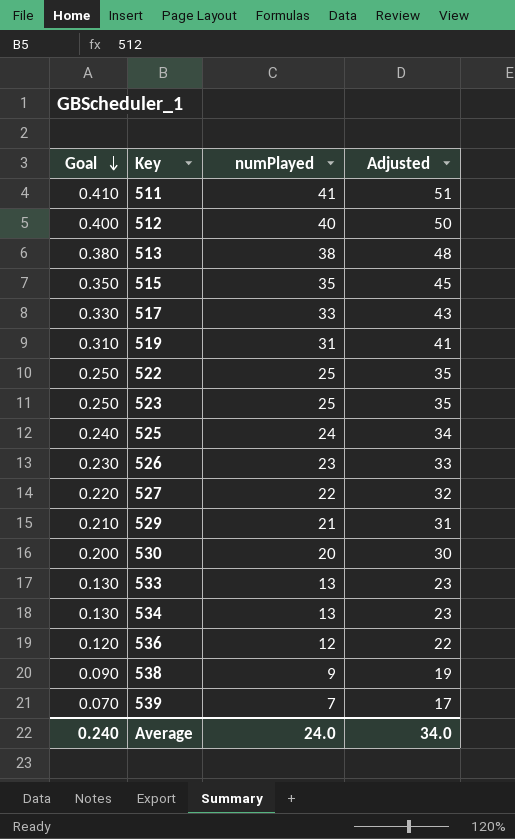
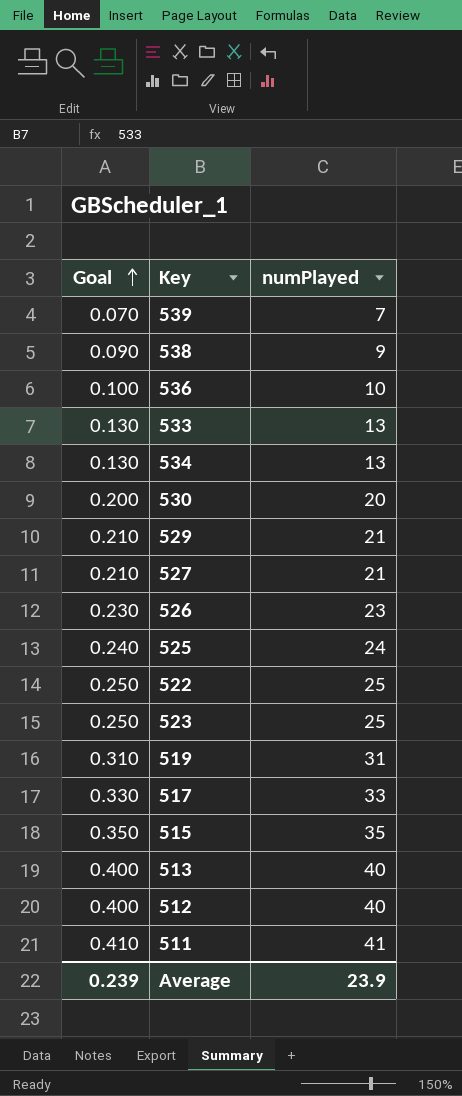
row order: Goal descending -> Goal ascending
column Adjusted | formula: [numPlayed] + 10 -> none
536 | Goal: 0.120 -> 0.100
536 | numPlayed: 12 -> 10
527 | Goal: 0.220 -> 0.210
527 | numPlayed: 22 -> 21
513 | Goal: 0.380 -> 0.400
513 | numPlayed: 38 -> 40
Average | Goal: 0.240 -> 0.239
Average | numPlayed: 24.0 -> 23.9

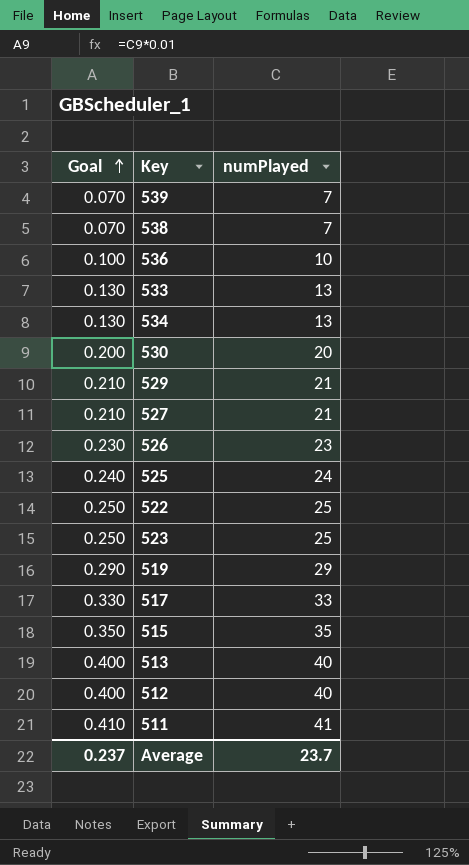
538 | Goal: 0.090 -> 0.070
538 | numPlayed: 9 -> 7
519 | Goal: 0.310 -> 0.290
519 | numPlayed: 31 -> 29
Average | Goal: 0.239 -> 0.237
Average | numPlayed: 23.9 -> 23.7

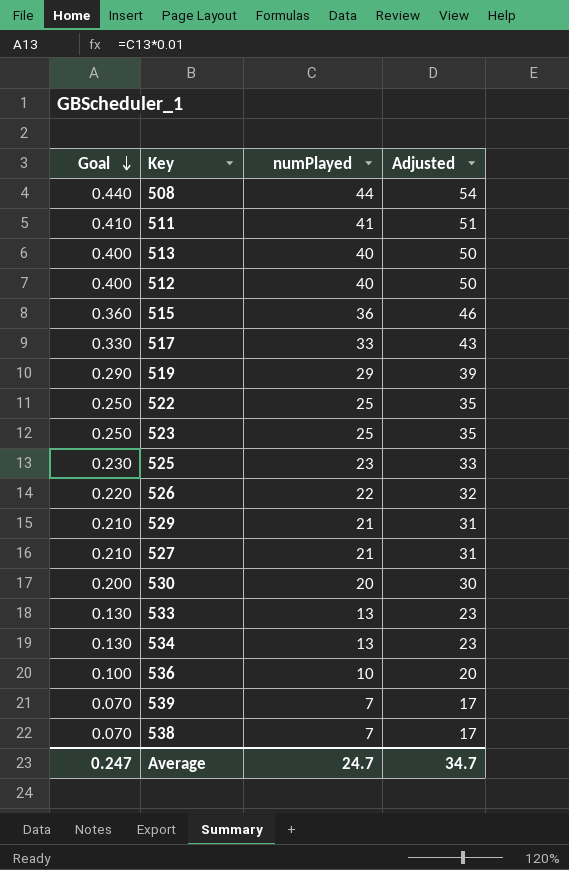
row order: Goal ascending -> Goal descending
column Adjusted | formula: none -> [numPlayed] + 10
row 508: none -> 0.440 | 44 | 54
515 | Goal: 0.350 -> 0.360
515 | numPlayed: 35 -> 36
525 | Goal: 0.240 -> 0.230
525 | numPlayed: 24 -> 23
526 | Goal: 0.230 -> 0.220
526 | numPlayed: 23 -> 22
Average | Goal: 0.237 -> 0.247
Average | numPlayed: 23.7 -> 24.7

